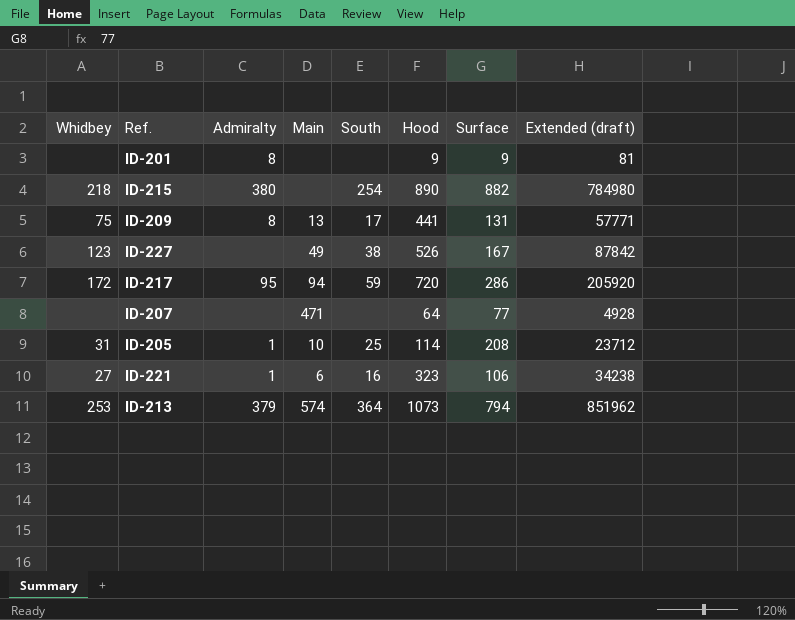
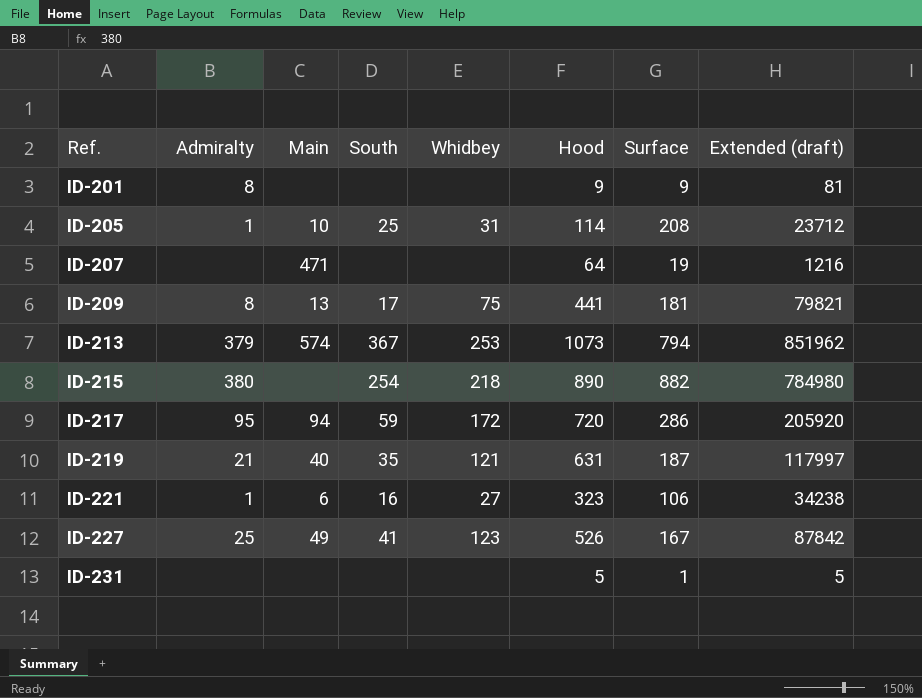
row order: none -> Ref. ascending
column Whidbey | position: 1 -> 5
ID-207 | Surface: 77 -> 19
ID-207 | Extended (draft): 4928 -> 1216
ID-209 | Surface: 131 -> 181
ID-209 | Extended (draft): 57771 -> 79821
ID-213 | South: 364 -> 367
row ID-219: none -> 21 | 40 | 35 | 121 | 631 | 187 | 117997
ID-227 | Admiralty: none -> 25
ID-227 | South: 38 -> 41
row ID-231: none -> none | none | none | none | 5 | 1 | 5

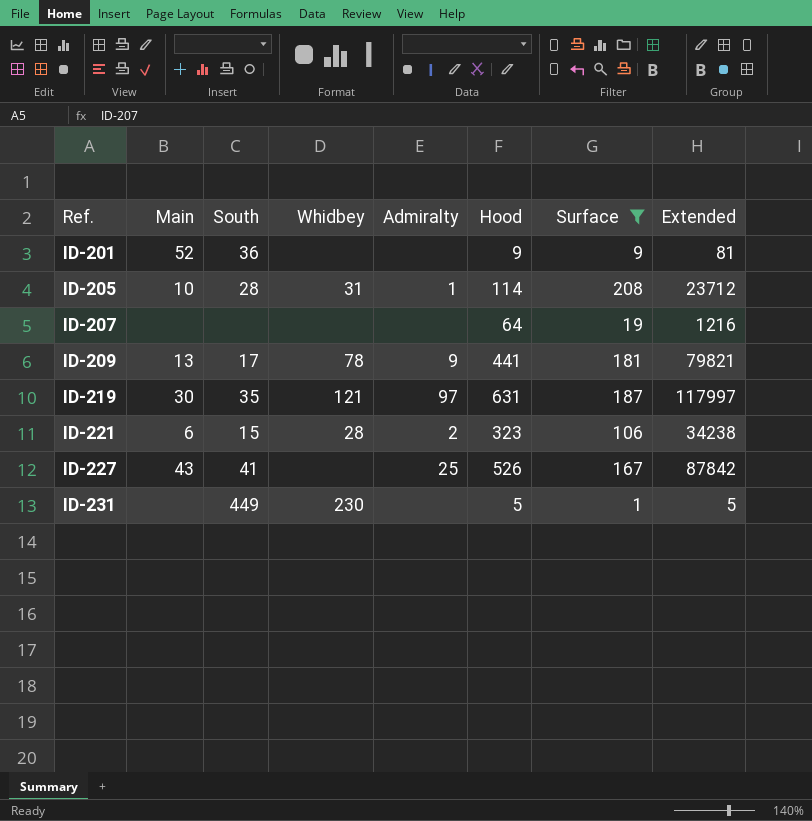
filter: none -> Surface <= 208
column Admiralty | position: 2 -> 5
column name: Extended (draft) -> Extended
ID-201 | Main: none -> 52
ID-201 | South: none -> 36
ID-201 | Admiralty: 8 -> none
ID-205 | South: 25 -> 28
ID-207 | Main: 471 -> none
ID-209 | Whidbey: 75 -> 78
ID-209 | Admiralty: 8 -> 9
ID-219 | Main: 40 -> 30
ID-219 | Admiralty: 21 -> 97
ID-221 | South: 16 -> 15
ID-221 | Whidbey: 27 -> 28
ID-221 | Admiralty: 1 -> 2
ID-227 | Main: 49 -> 43
ID-227 | Whidbey: 123 -> none
ID-231 | South: none -> 449
ID-231 | Whidbey: none -> 230

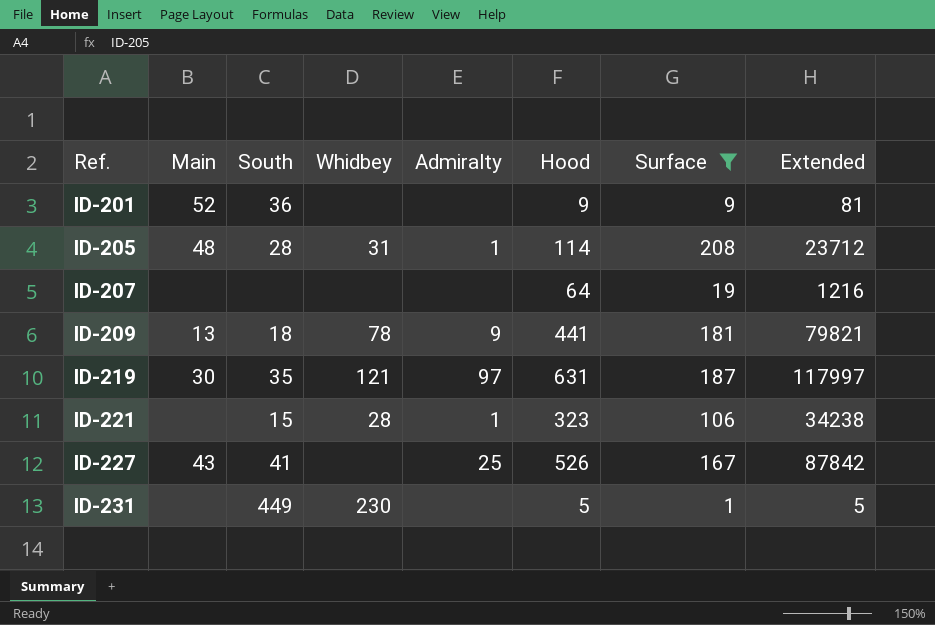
ID-205 | Main: 10 -> 48
ID-209 | South: 17 -> 18
ID-221 | Main: 6 -> none
ID-221 | Admiralty: 2 -> 1

